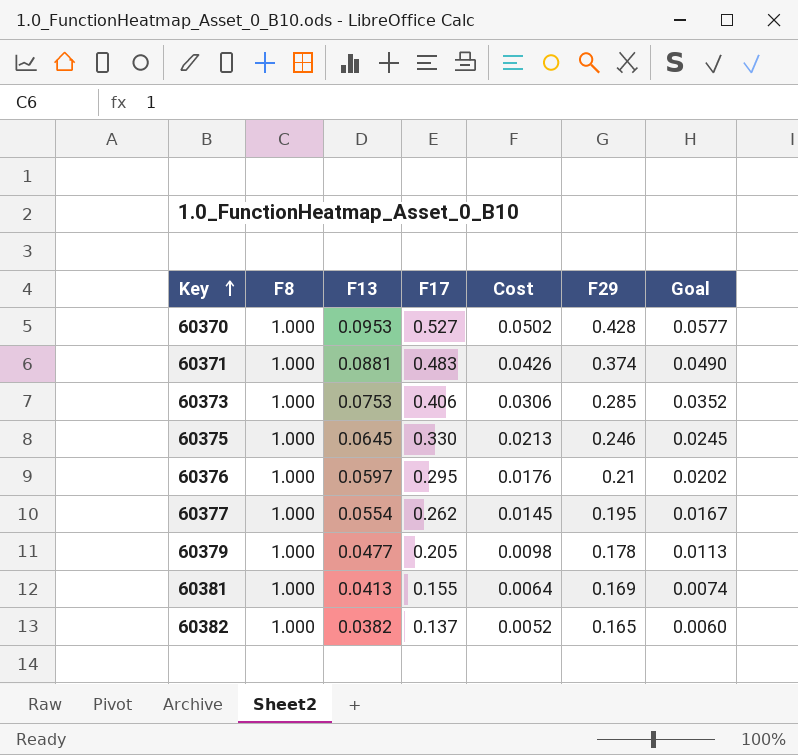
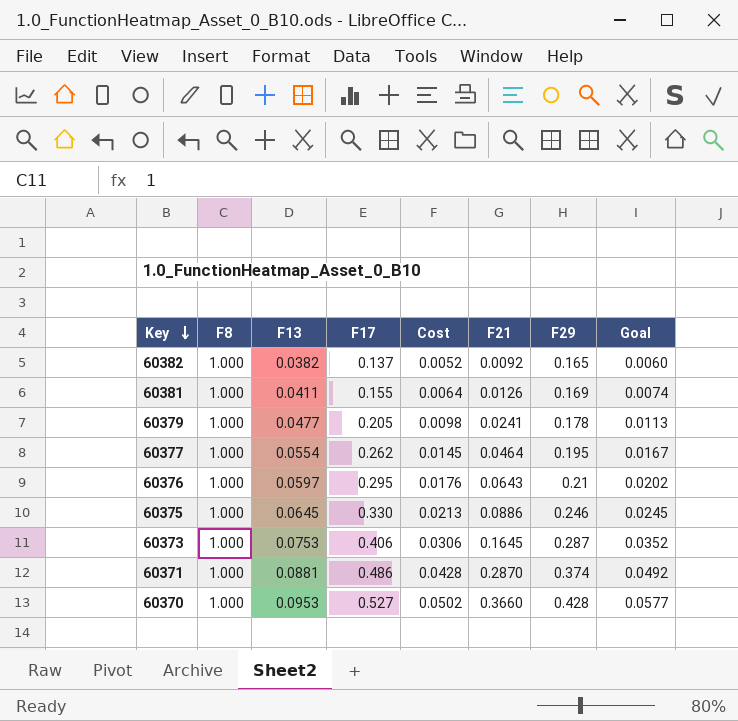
row order: Key ascending -> Key descending
column F21 | position: none -> 6
60381 | F13: 0.0413 -> 0.0411
60373 | F29: 0.285 -> 0.287
60371 | F17: 0.483 -> 0.486
60371 | Cost: 0.0426 -> 0.0428
60371 | Goal: 0.0490 -> 0.0492

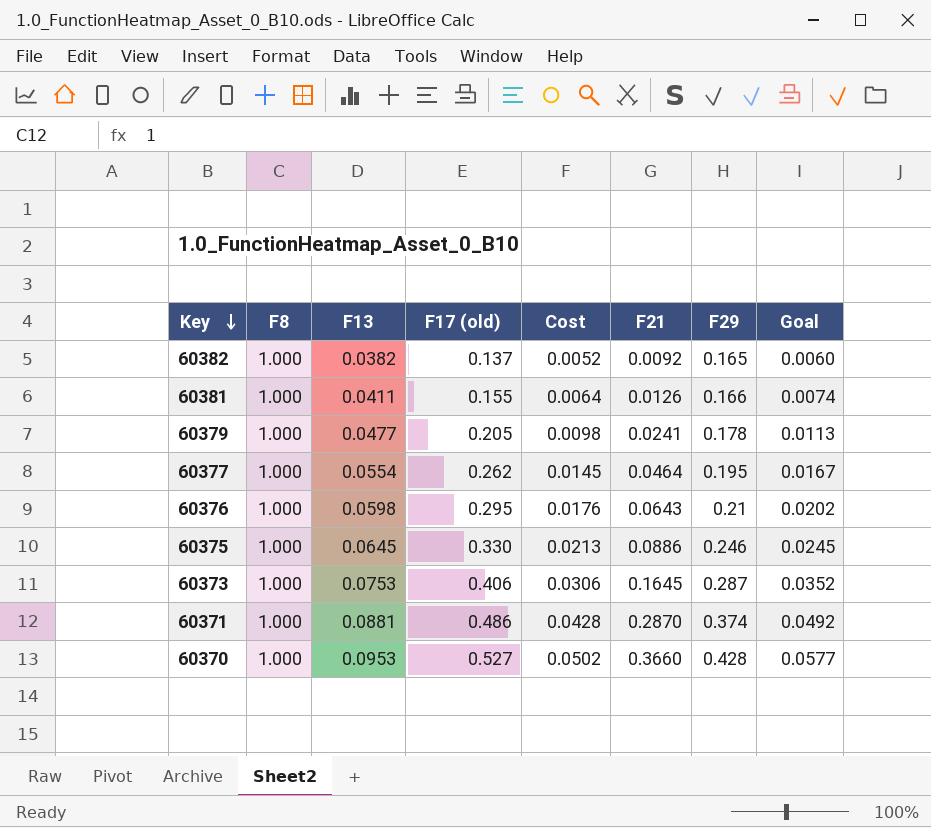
column name: F17 -> F17 (old)
60381 | F29: 0.169 -> 0.166
60376 | F13: 0.0597 -> 0.0598

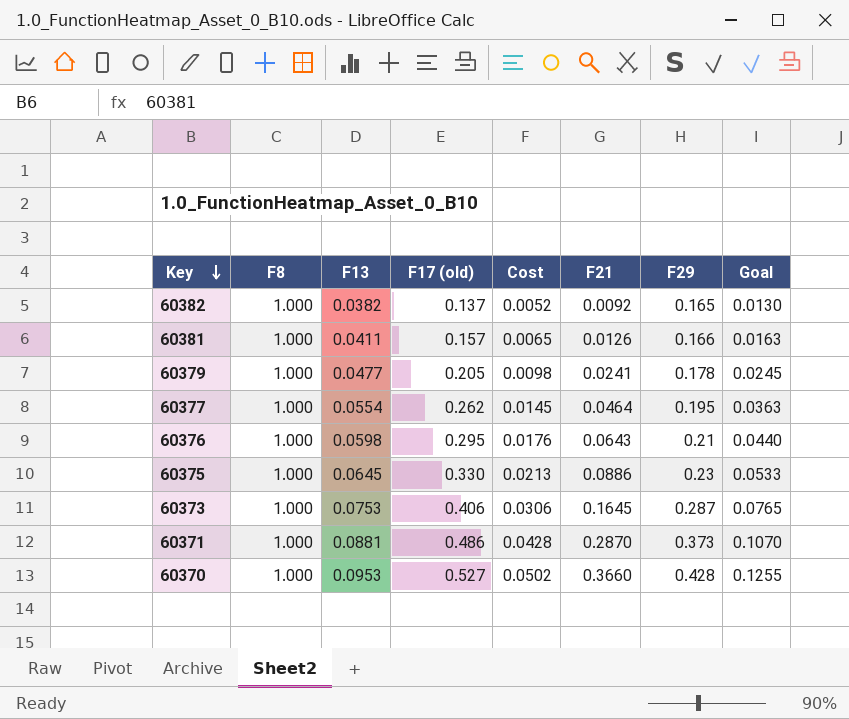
column Goal | formula: [Cost] * 1.15 -> [Cost] * 2.5
60381 | F17 (old): 0.155 -> 0.157
60381 | Cost: 0.0064 -> 0.0065
60375 | F29: 0.246 -> 0.23
60371 | F29: 0.374 -> 0.373

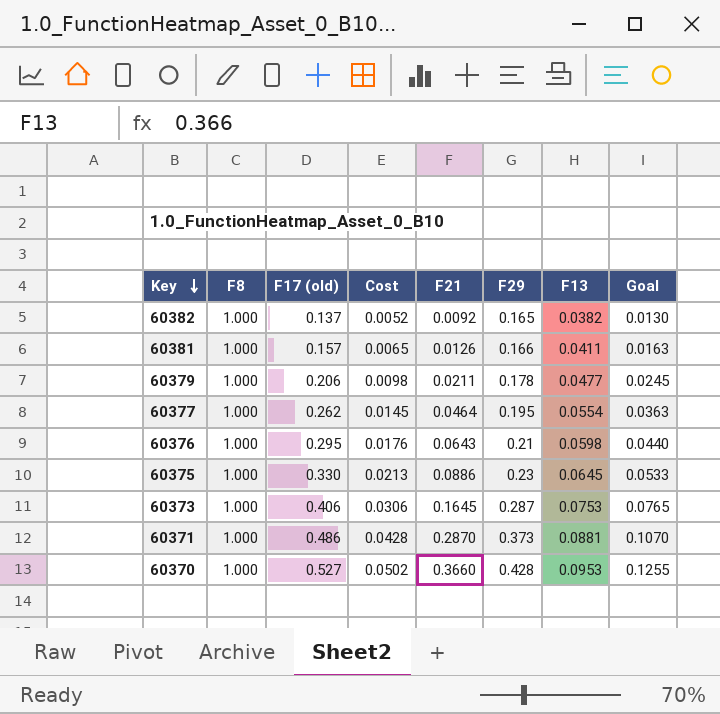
column F13 | position: 3 -> 7
60379 | F17 (old): 0.205 -> 0.206
60379 | F21: 0.0241 -> 0.0211

